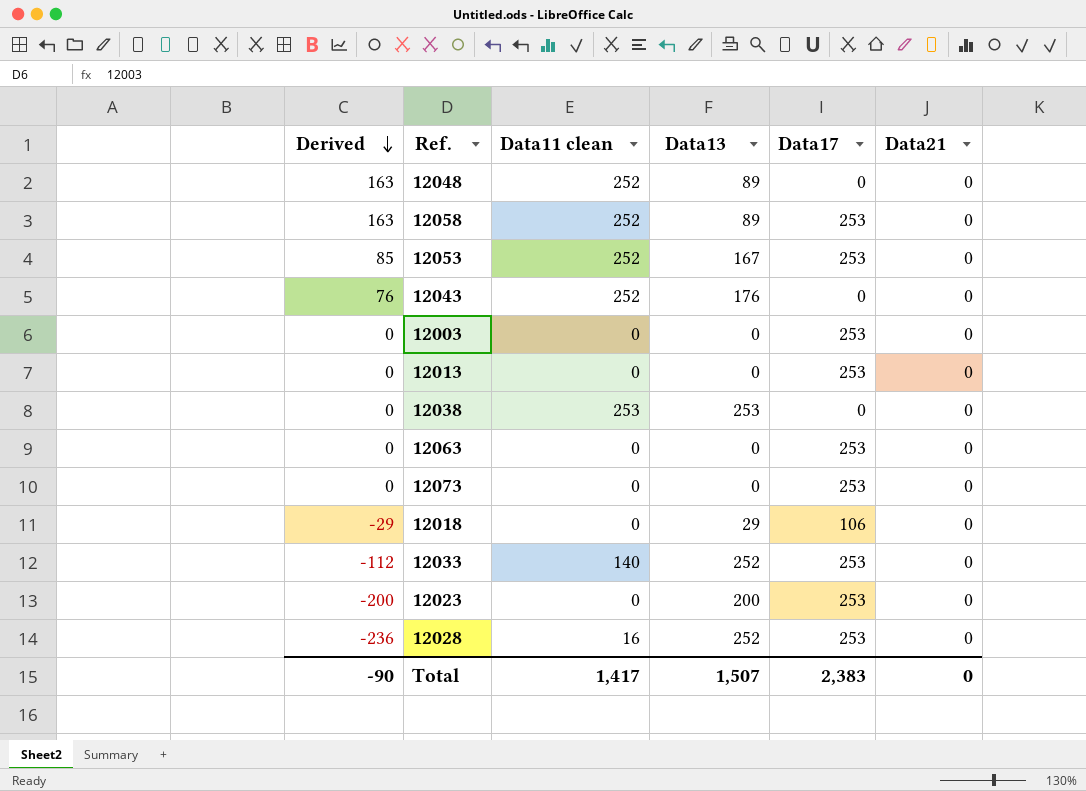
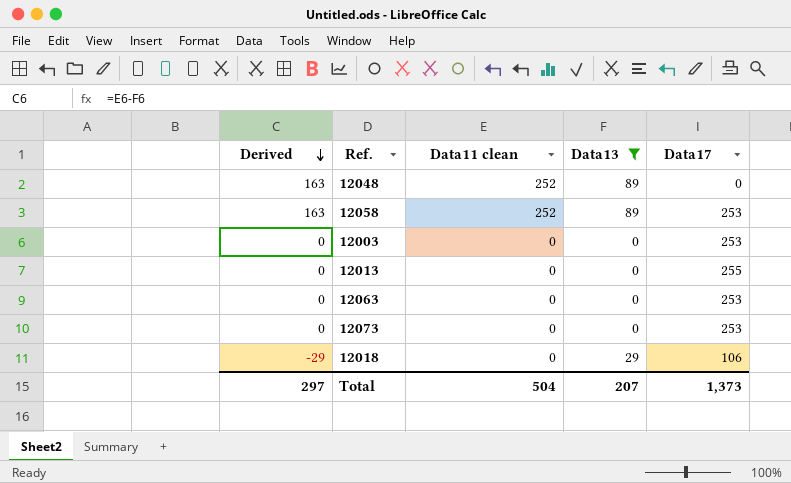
filter: none -> Data13 <= 89
column Data21 | position: 6 -> none
12013 | Data17: 253 -> 255
Total | Derived: -90 -> 297
Total | Data11 clean: 1,417 -> 504
Total | Data13: 1,507 -> 207
Total | Data17: 2,383 -> 1,373

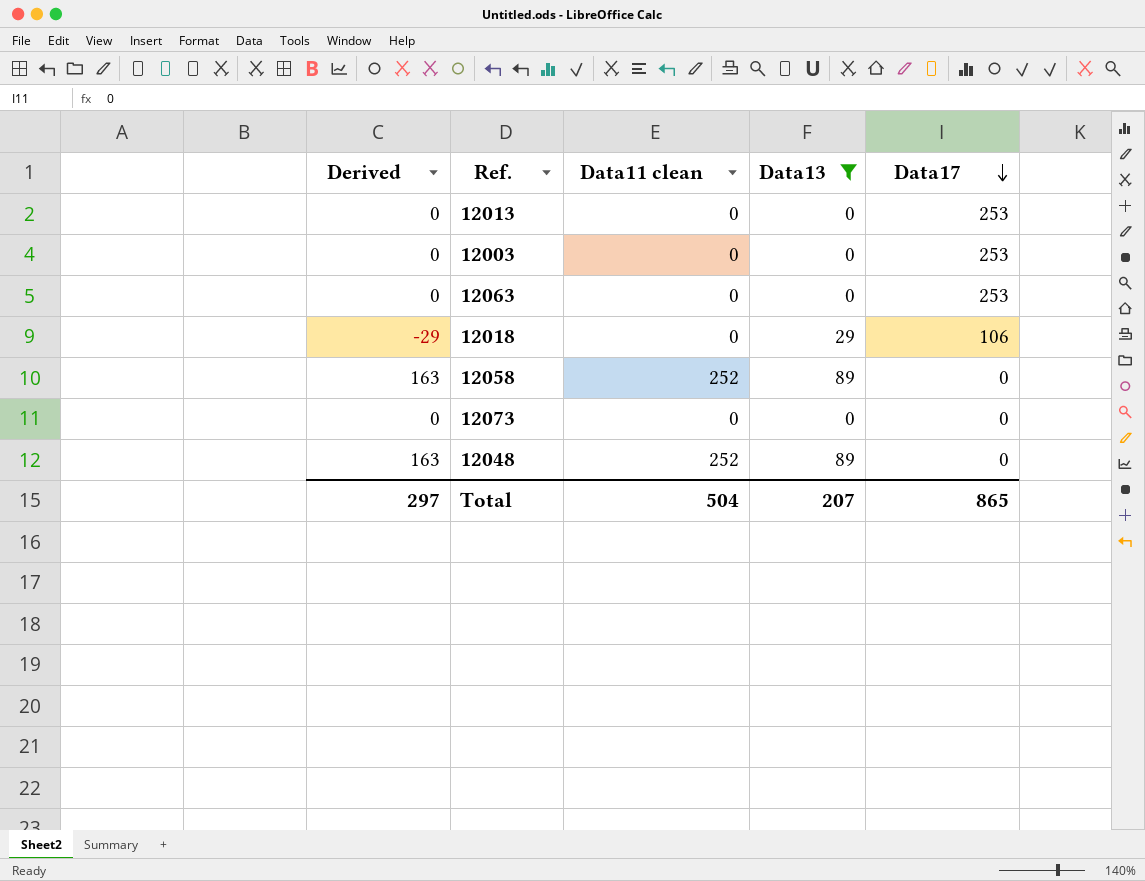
row order: Derived descending -> Data17 descending
12013 | Data17: 255 -> 253
12058 | Data17: 253 -> 0
12073 | Data17: 253 -> 0
Total | Data17: 1,373 -> 865

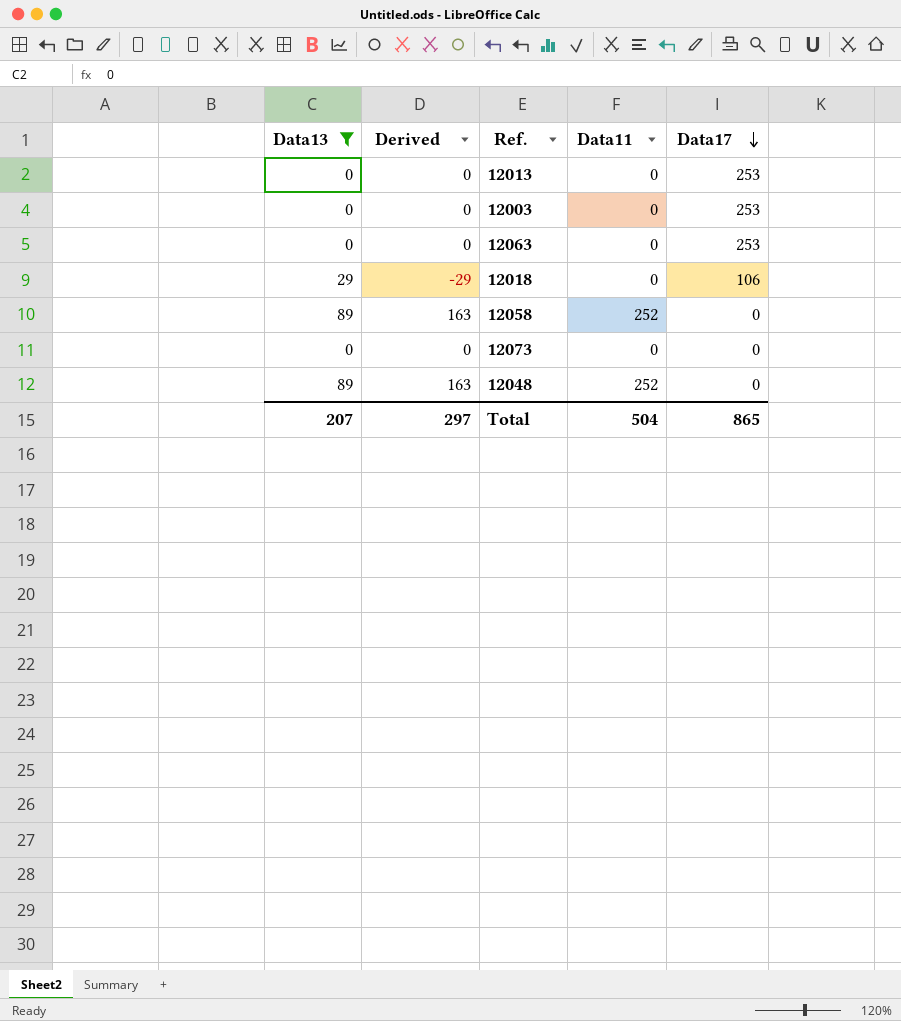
column Data13 | position: 4 -> 1
column name: Data11 clean -> Data11

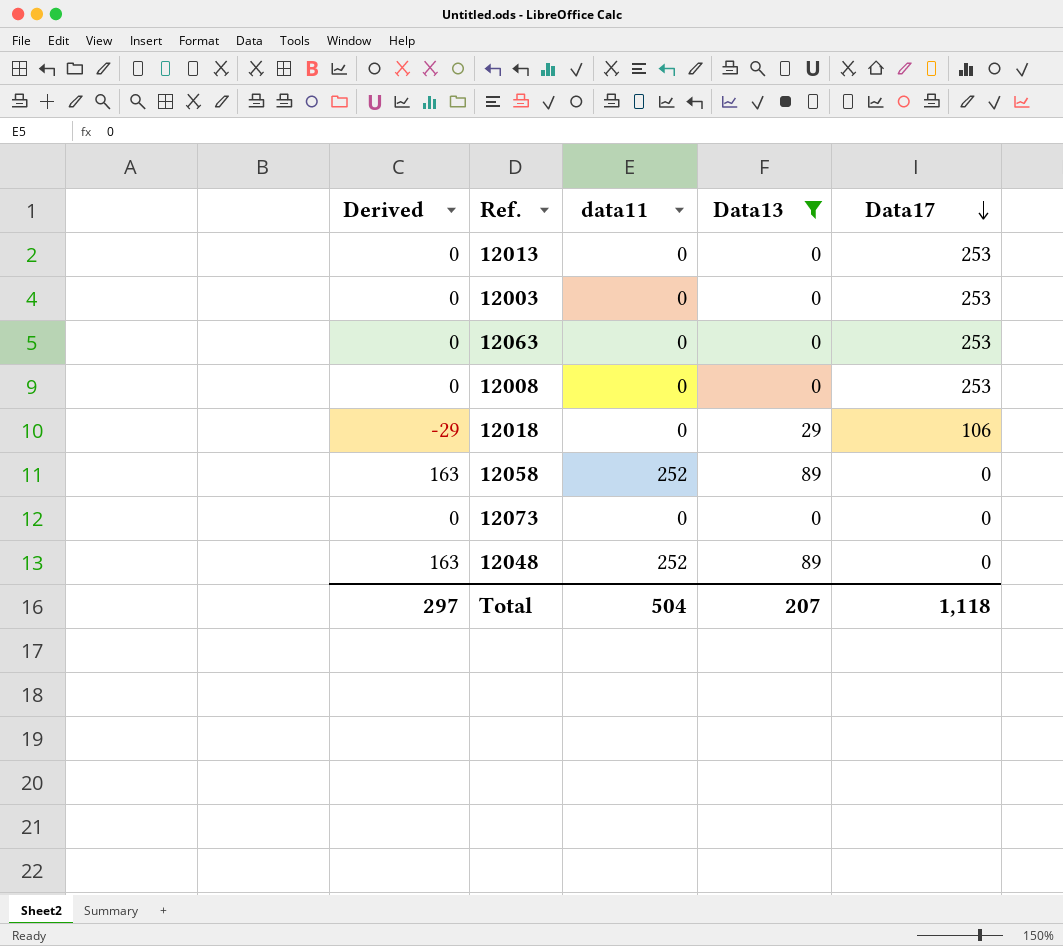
column name: Data11 -> data11
column Data13 | position: 1 -> 4
row 12008: none -> 0 | 0 | 0 | 253
Total | Data17: 865 -> 1,118

